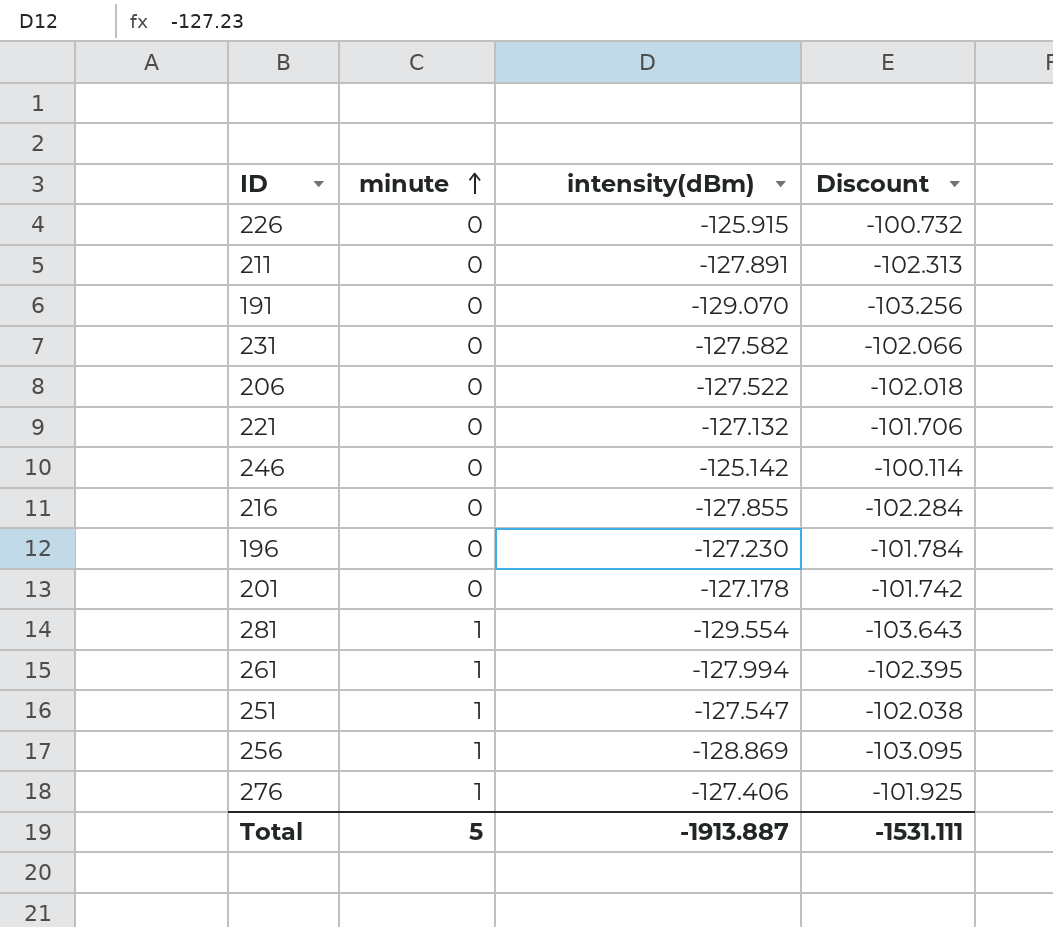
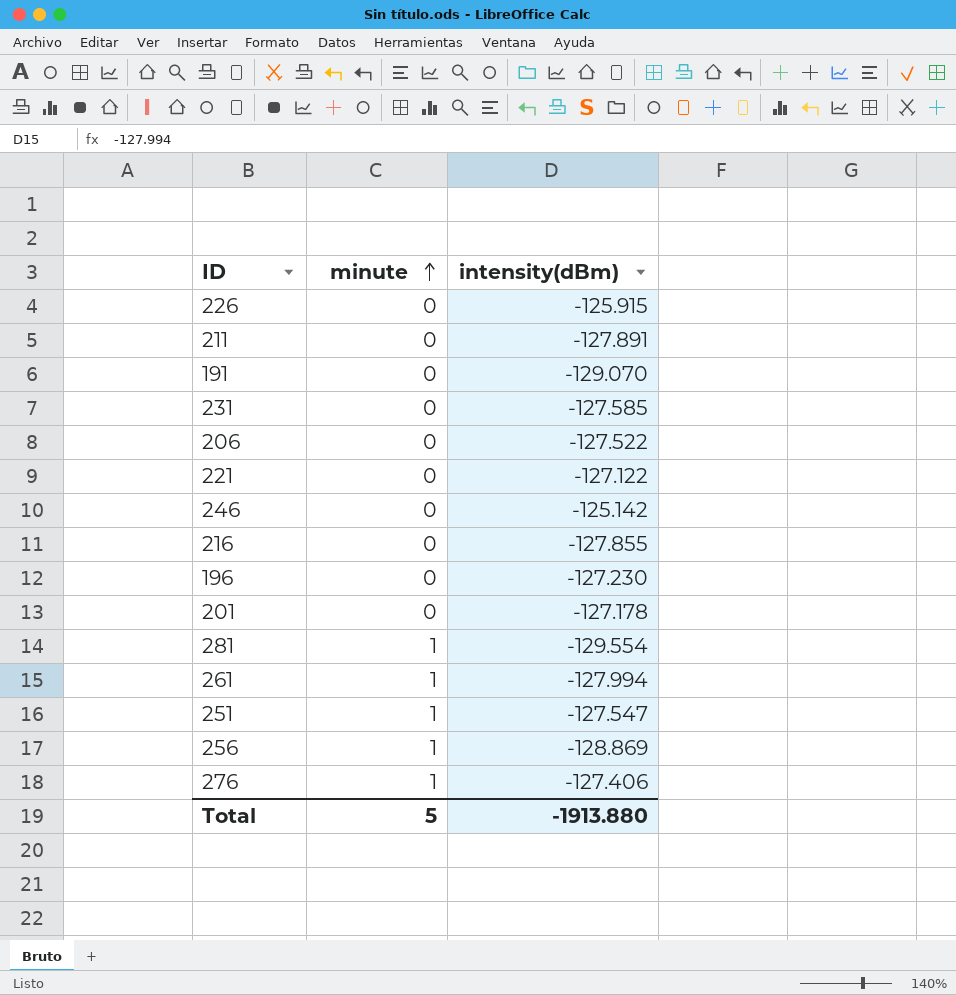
column Discount | formula: [intensity(dBm)] * 0.8 -> none
231 | intensity(dBm): -127.582 -> -127.585
221 | intensity(dBm): -127.132 -> -127.122
Total | intensity(dBm): -1913.887 -> -1913.880

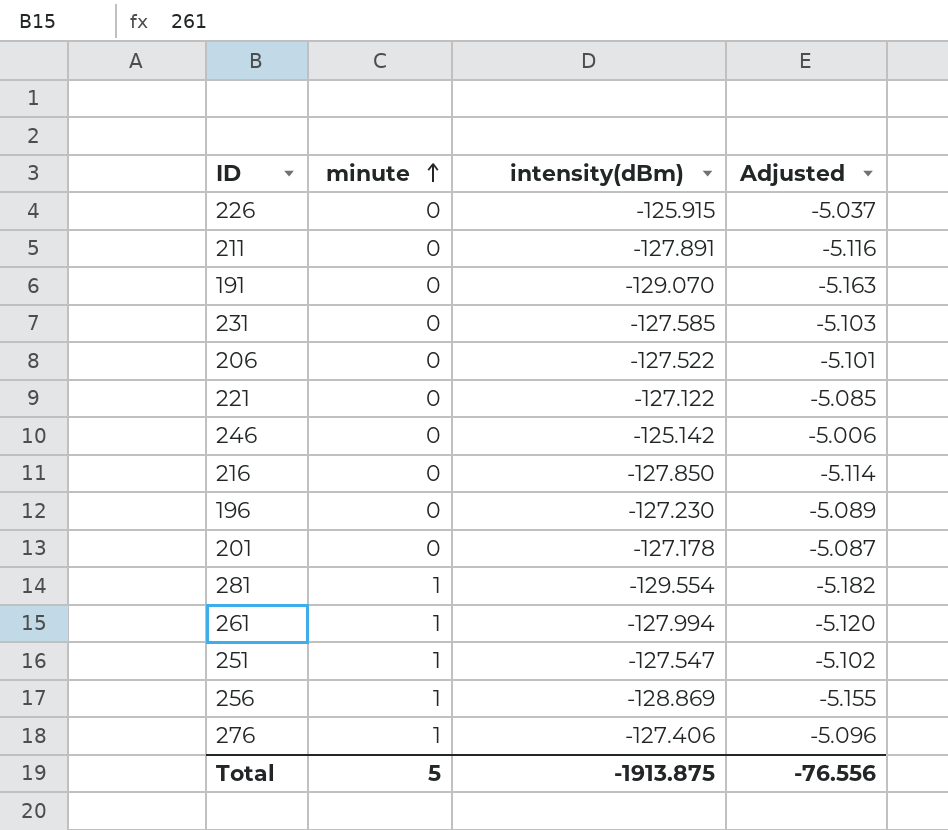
column Adjusted | formula: none -> [intensity(dBm)] * 0.04
216 | intensity(dBm): -127.855 -> -127.850
Total | intensity(dBm): -1913.880 -> -1913.875

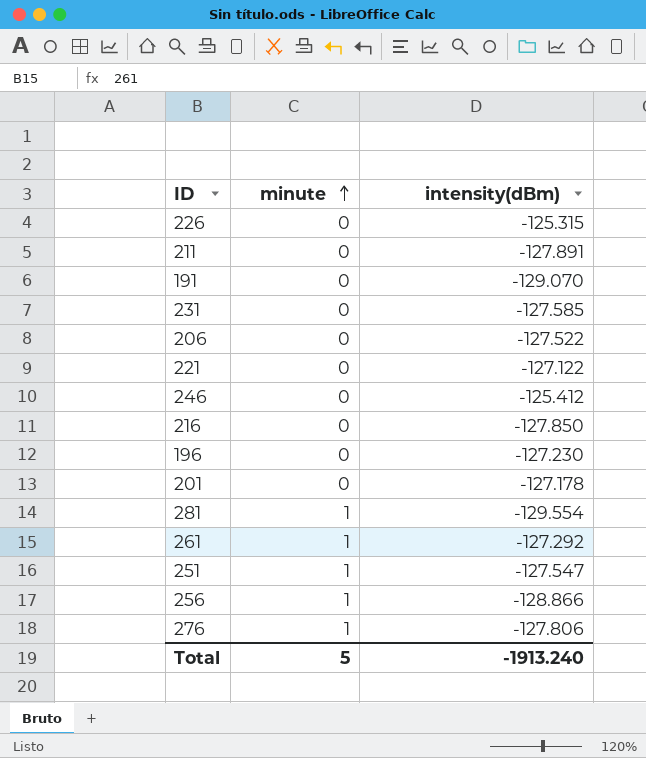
column Adjusted | formula: [intensity(dBm)] * 0.04 -> none
226 | intensity(dBm): -125.915 -> -125.315
246 | intensity(dBm): -125.142 -> -125.412
261 | intensity(dBm): -127.994 -> -127.292
256 | intensity(dBm): -128.869 -> -128.866
276 | intensity(dBm): -127.406 -> -127.806
Total | intensity(dBm): -1913.875 -> -1913.240

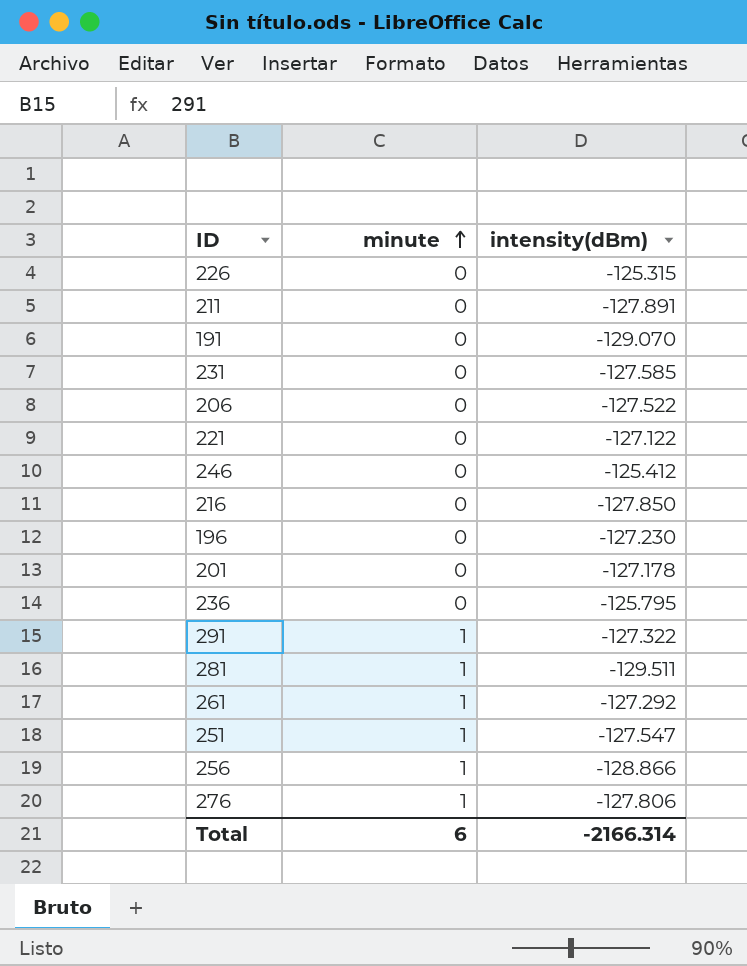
row 236: none -> 0 | -125.795
row 291: none -> 1 | -127.322
281 | intensity(dBm): -129.554 -> -129.511
Total | minute: 5 -> 6
Total | intensity(dBm): -1913.240 -> -2166.314

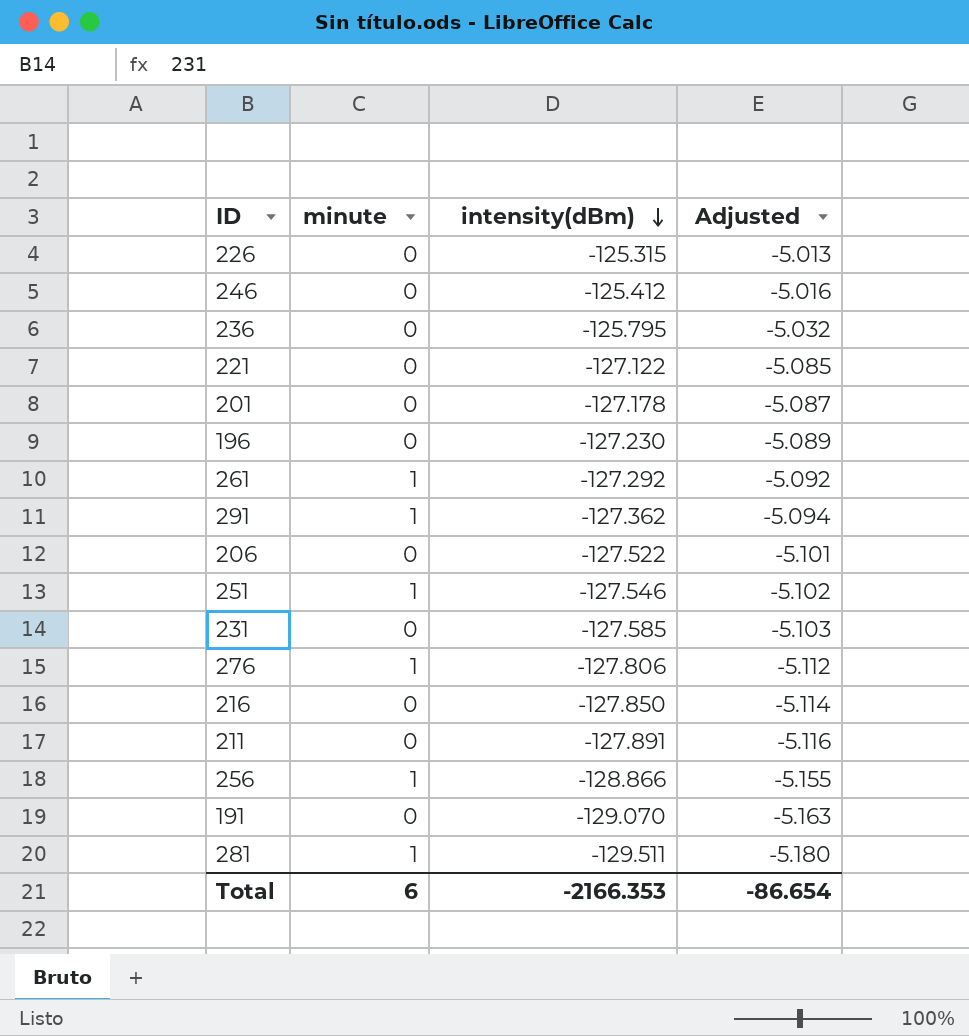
row order: minute ascending -> intensity(dBm) descending
column Adjusted | formula: none -> [intensity(dBm)] * 0.04
291 | intensity(dBm): -127.322 -> -127.362
251 | intensity(dBm): -127.547 -> -127.546
Total | intensity(dBm): -2166.314 -> -2166.353

